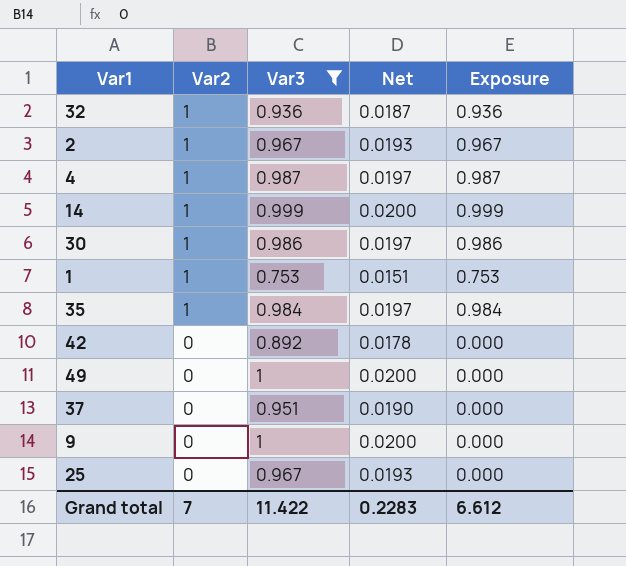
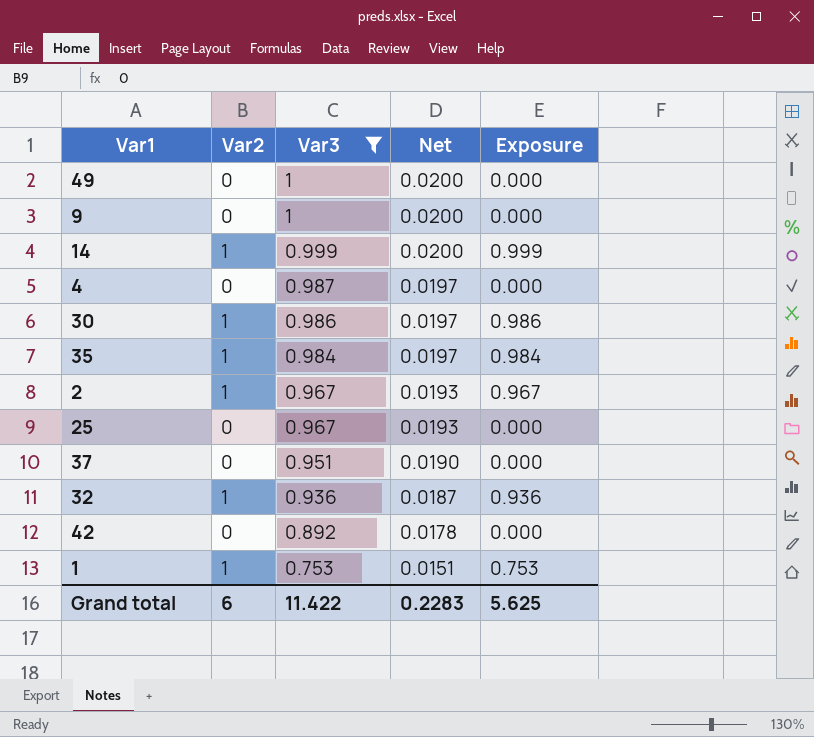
row order: Var2 descending -> Var3 descending
4 | Var2: 1 -> 0
4 | Exposure: 0.987 -> 0.000
Grand total | Var2: 7 -> 6
Grand total | Exposure: 6.612 -> 5.625

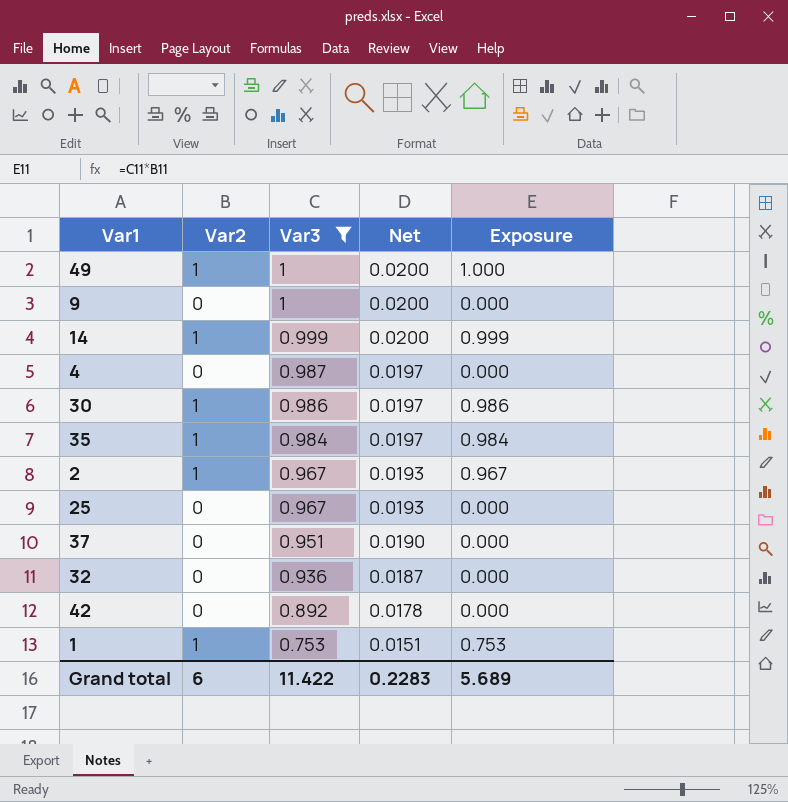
49 | Var2: 0 -> 1
49 | Exposure: 0.000 -> 1.000
32 | Var2: 1 -> 0
32 | Exposure: 0.936 -> 0.000
Grand total | Exposure: 5.625 -> 5.689

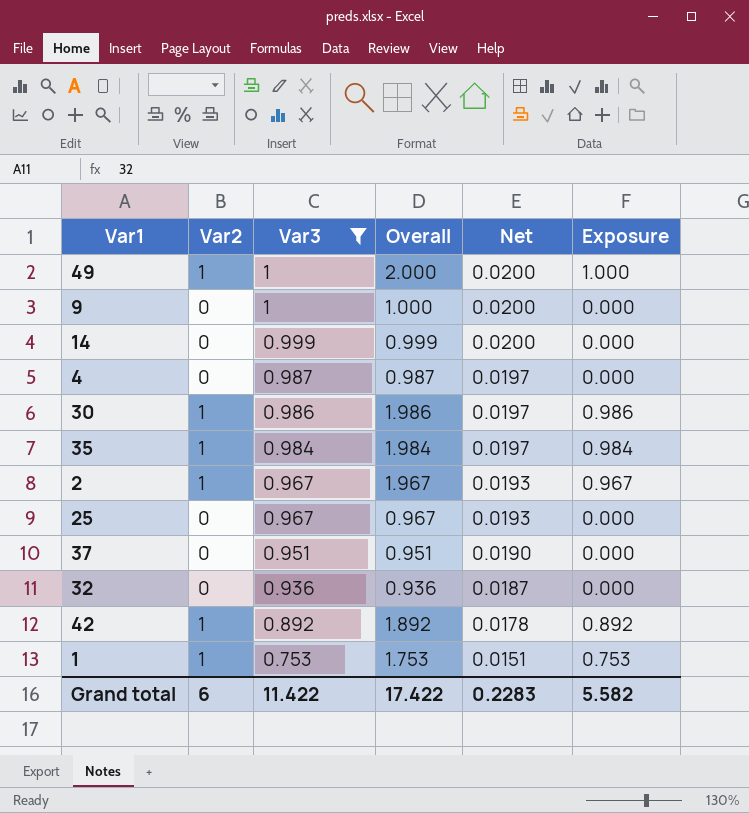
column Overall | formula: none -> [Var2] + [Var3]
14 | Var2: 1 -> 0
14 | Exposure: 0.999 -> 0.000
42 | Var2: 0 -> 1
42 | Exposure: 0.000 -> 0.892
Grand total | Exposure: 5.689 -> 5.582

